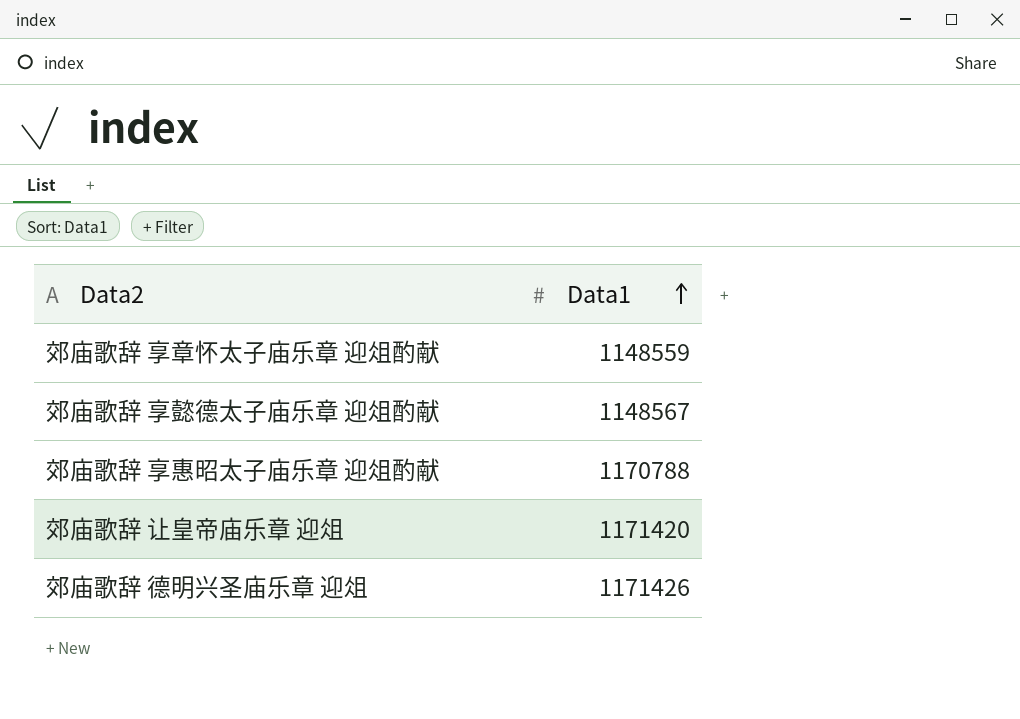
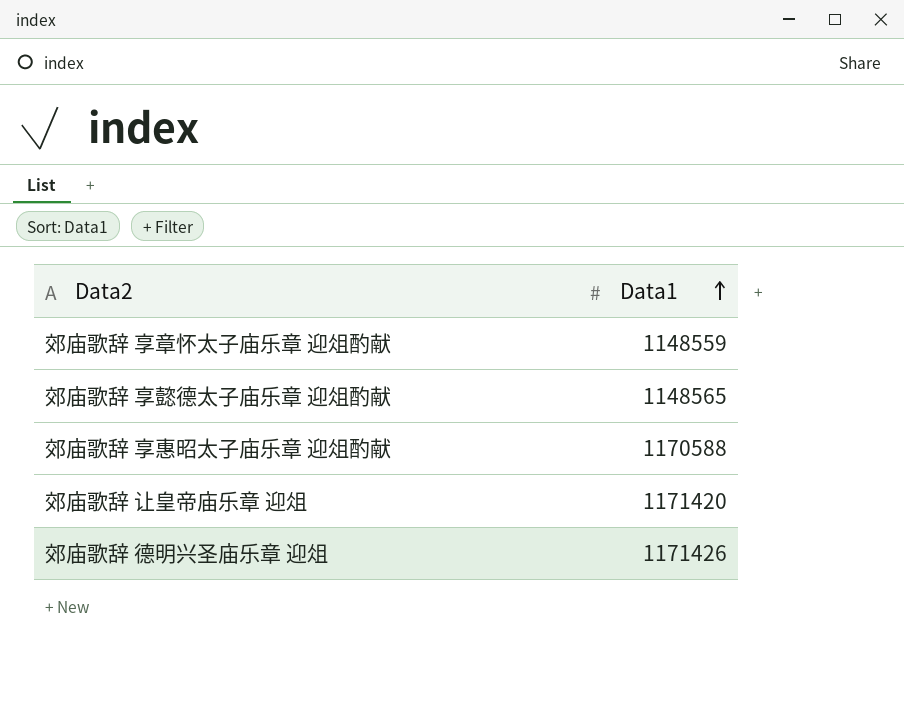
郊庙歌辞 享懿德太子庙乐章 迎俎酌献 | Data1: 1148567 -> 1148565
郊庙歌辞 享惠昭太子庙乐章 迎俎酌献 | Data1: 1170788 -> 1170588

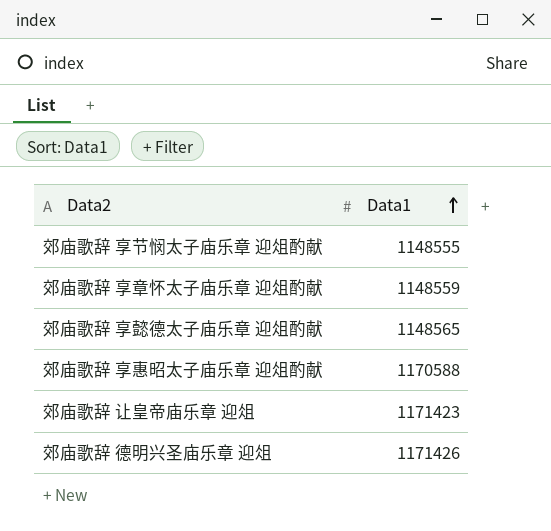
row 郊庙歌辞 享节悯太子庙乐章 迎俎酌献: none -> 1148555
郊庙歌辞 让皇帝庙乐章 迎俎 | Data1: 1171420 -> 1171423

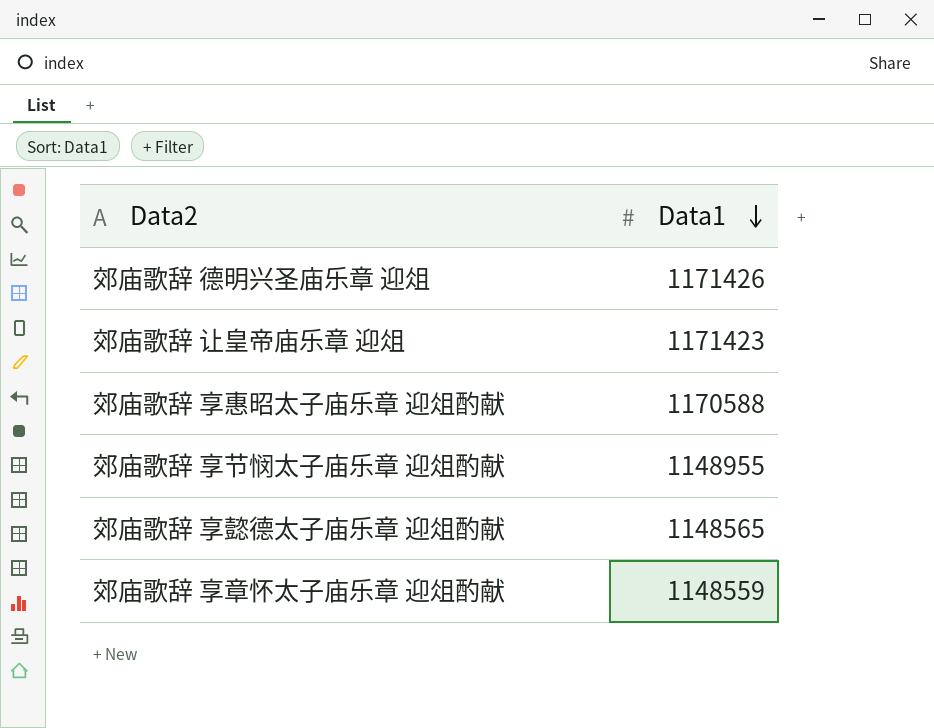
row order: Data1 ascending -> Data1 descending
郊庙歌辞 享节悯太子庙乐章 迎俎酌献 | Data1: 1148555 -> 1148955

